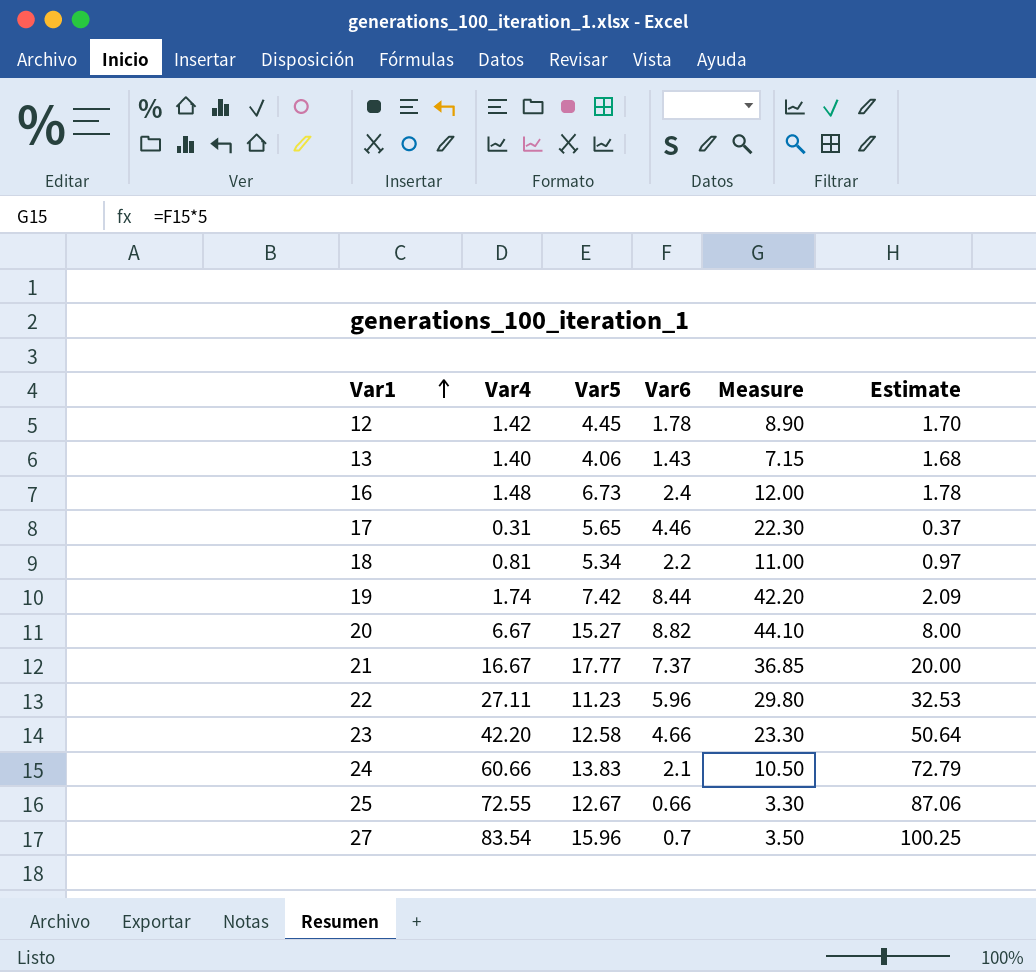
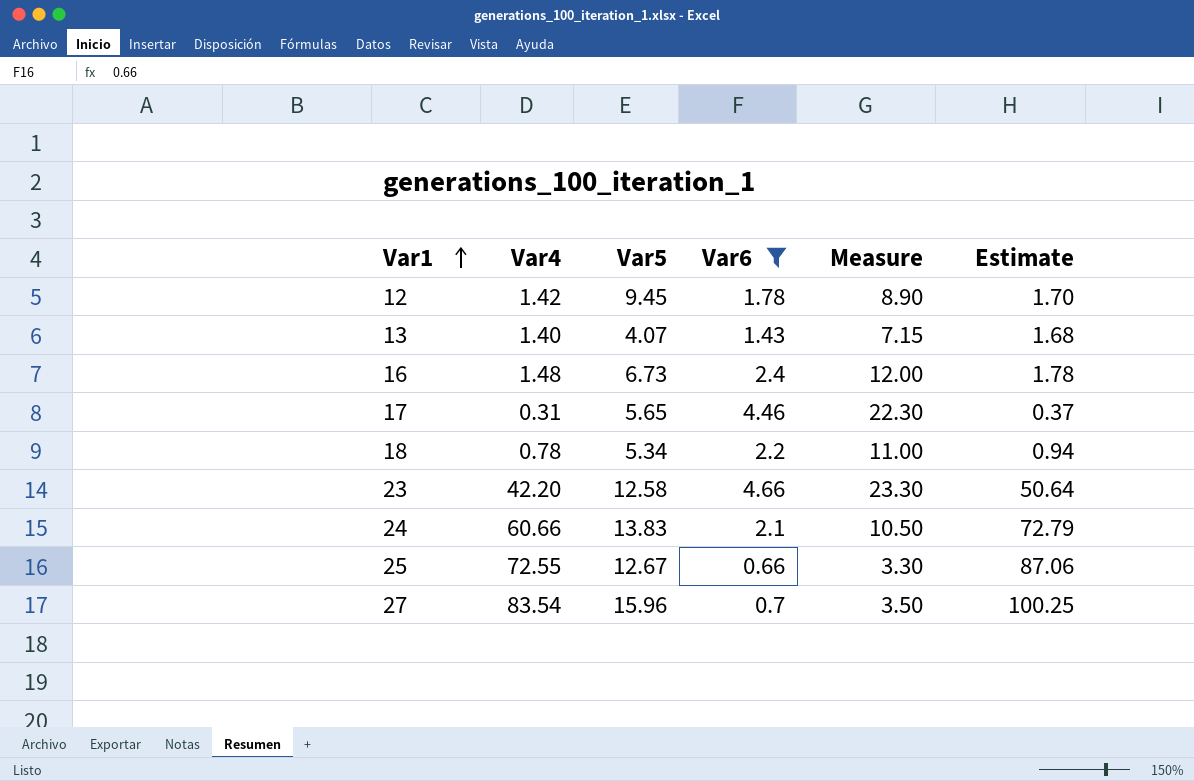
filter: none -> Var6 <= 4.66
12 | Var5: 4.45 -> 9.45
13 | Var5: 4.06 -> 4.07
18 | Var4: 0.81 -> 0.78
18 | Estimate: 0.97 -> 0.94

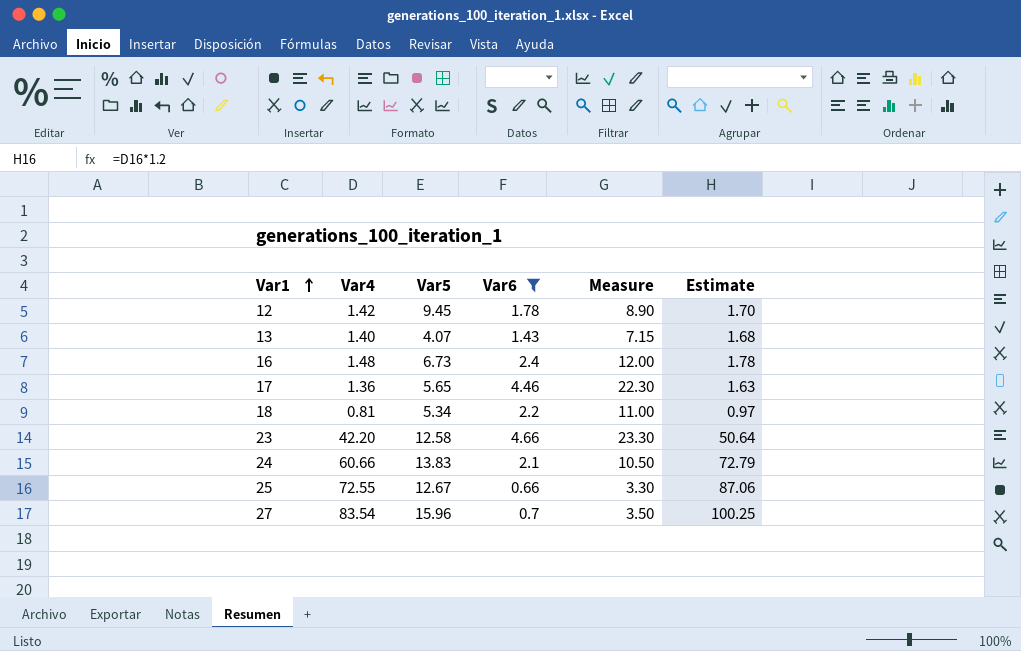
17 | Var4: 0.31 -> 1.36
17 | Estimate: 0.37 -> 1.63
18 | Var4: 0.78 -> 0.81
18 | Estimate: 0.94 -> 0.97

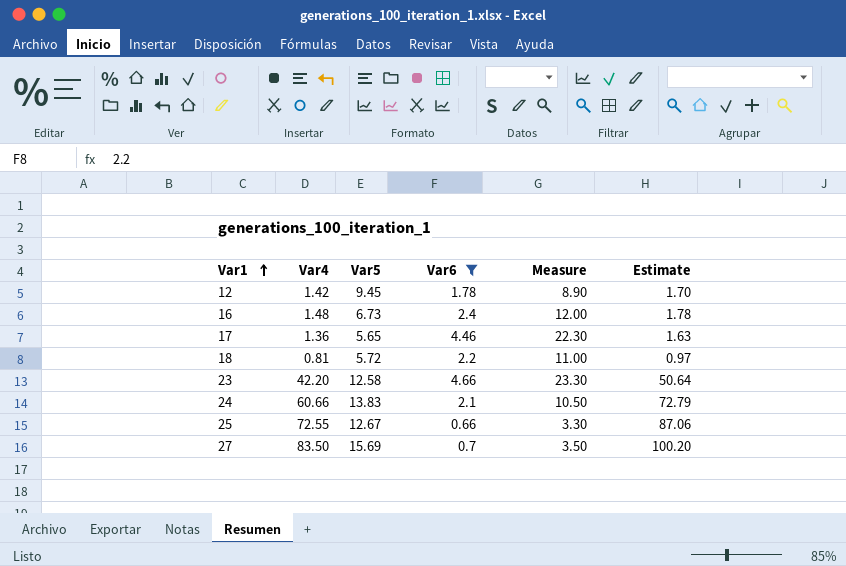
row 13: 1.40 | 4.07 | 1.43 | 7.15 | 1.68 -> none
18 | Var5: 5.34 -> 5.72
27 | Var4: 83.54 -> 83.50
27 | Var5: 15.96 -> 15.69
27 | Estimate: 100.25 -> 100.20

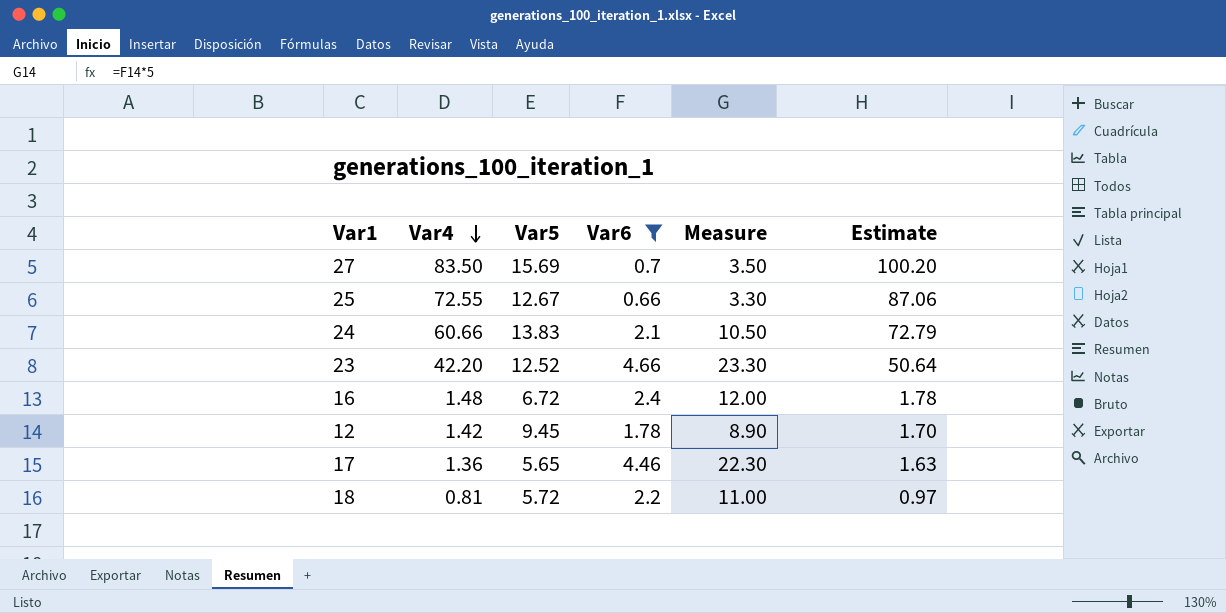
row order: Var1 ascending -> Var4 descending
23 | Var5: 12.58 -> 12.52
16 | Var5: 6.73 -> 6.72

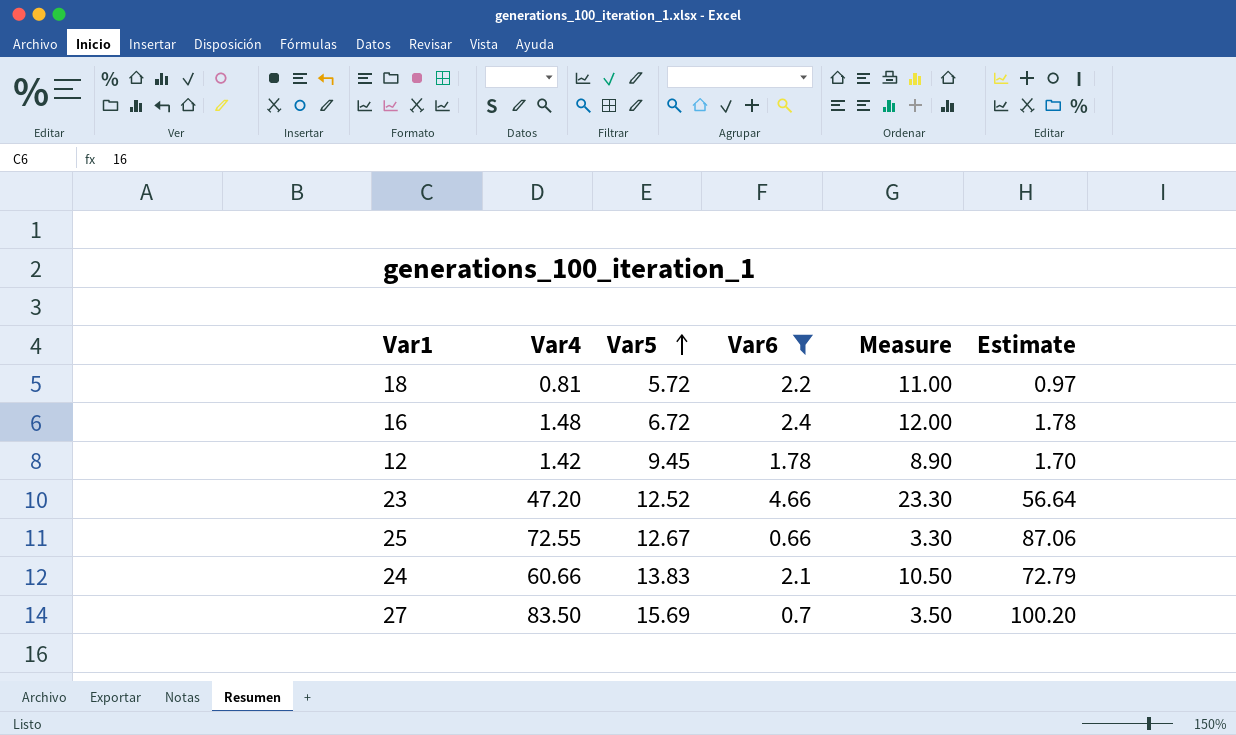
row order: Var4 descending -> Var5 ascending
row 17: 1.36 | 5.65 | 4.46 | 22.30 | 1.63 -> none
23 | Var4: 42.20 -> 47.20
23 | Estimate: 50.64 -> 56.64

